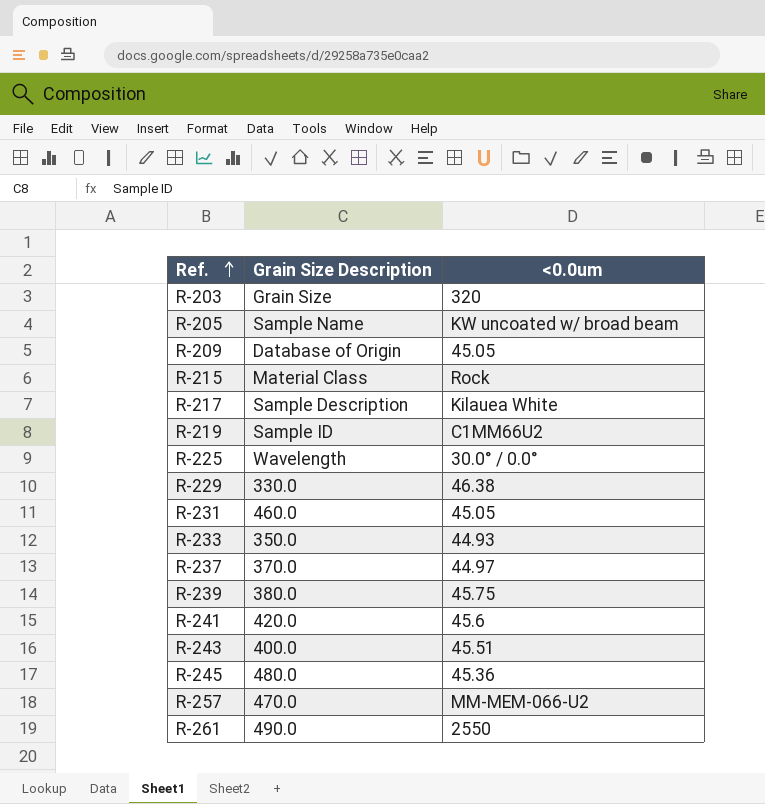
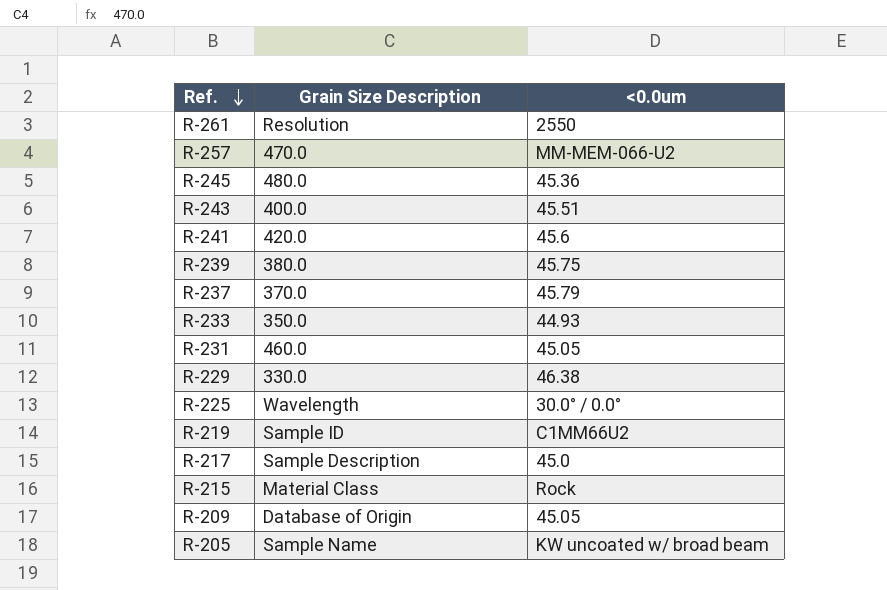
row order: Ref. ascending -> Ref. descending
row R-203: Grain Size | 320 -> none
R-261 | Grain Size Description: 490.0 -> Resolution
R-237 | <0.0um: 44.97 -> 45.79
R-217 | <0.0um: Kilauea White -> 45.0

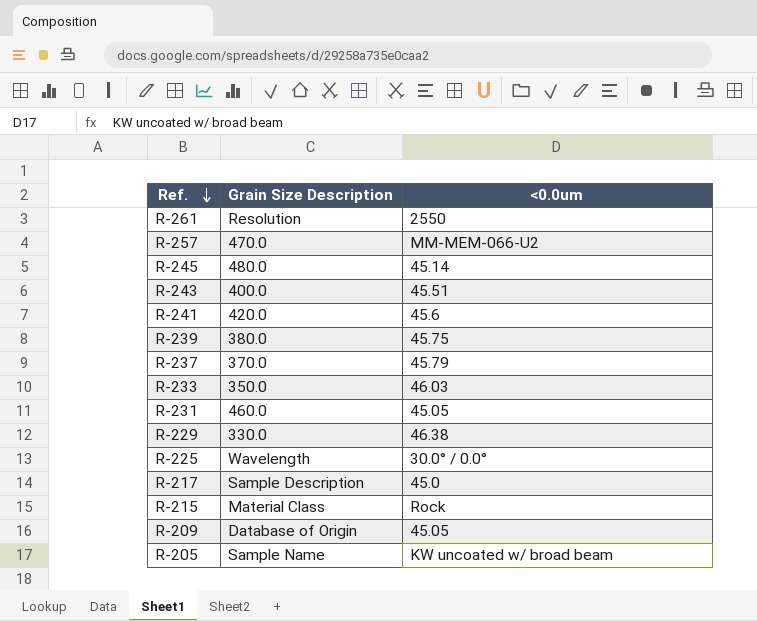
row R-219: Sample ID | C1MM66U2 -> none
R-245 | <0.0um: 45.36 -> 45.14
R-233 | <0.0um: 44.93 -> 46.03

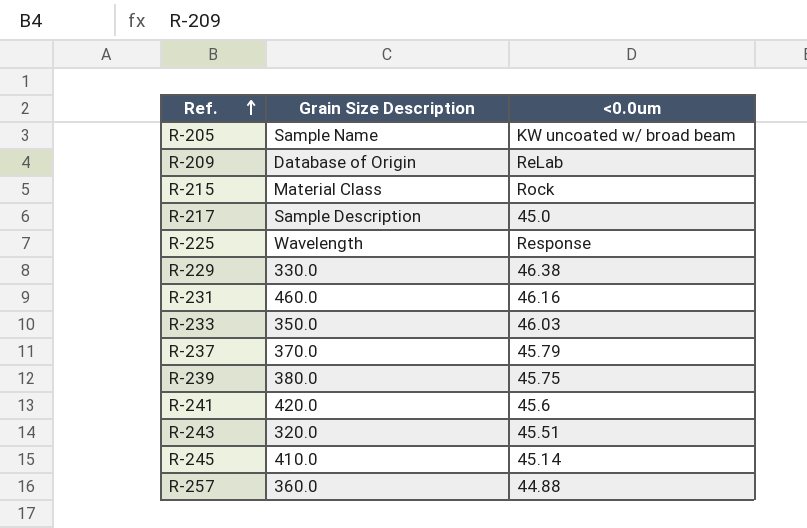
row order: Ref. descending -> Ref. ascending
row R-261: Resolution | 2550 -> none
R-209 | <0.0um: 45.05 -> ReLab
R-225 | <0.0um: 30.0° / 0.0° -> Response
R-231 | <0.0um: 45.05 -> 46.16
R-243 | Grain Size Description: 400.0 -> 320.0
R-245 | Grain Size Description: 480.0 -> 410.0
R-257 | Grain Size Description: 470.0 -> 360.0
R-257 | <0.0um: MM-MEM-066-U2 -> 44.88

